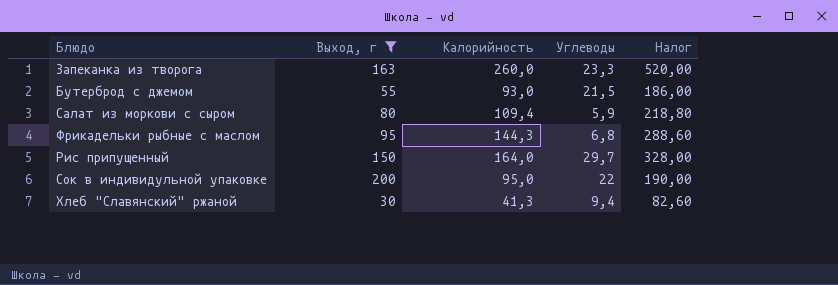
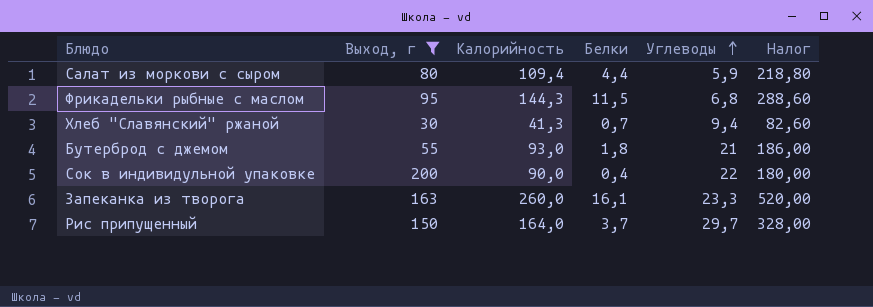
row order: none -> Углеводы ascending
column Белки | position: none -> 4
Бутерброд с джемом | Углеводы: 21,5 -> 21
Сок в индивидульной упаковке | Калорийность: 95,0 -> 90,0
Сок в индивидульной упаковке | Налог: 190,00 -> 180,00

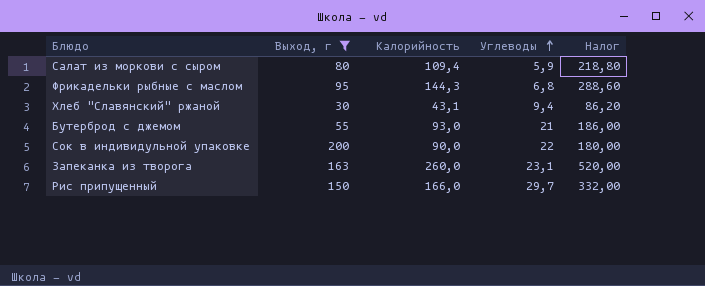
column Белки | position: 4 -> none
Хлеб "Славянский" ржаной | Калорийность: 41,3 -> 43,1
Хлеб "Славянский" ржаной | Налог: 82,60 -> 86,20
Запеканка из творога | Углеводы: 23,3 -> 23,1
Рис припущенный | Калорийность: 164,0 -> 166,0
Рис припущенный | Налог: 328,00 -> 332,00

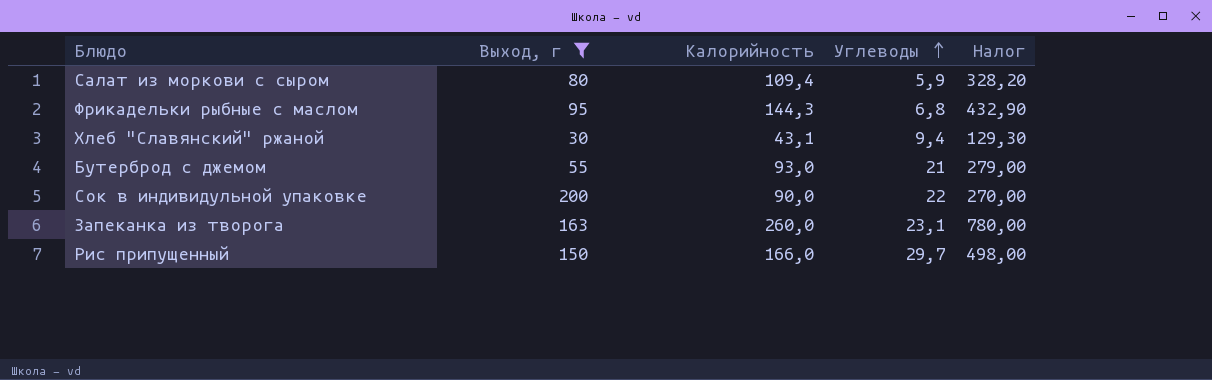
column Налог | formula: [Калорийность] * 2 -> [Калорийность] * 3

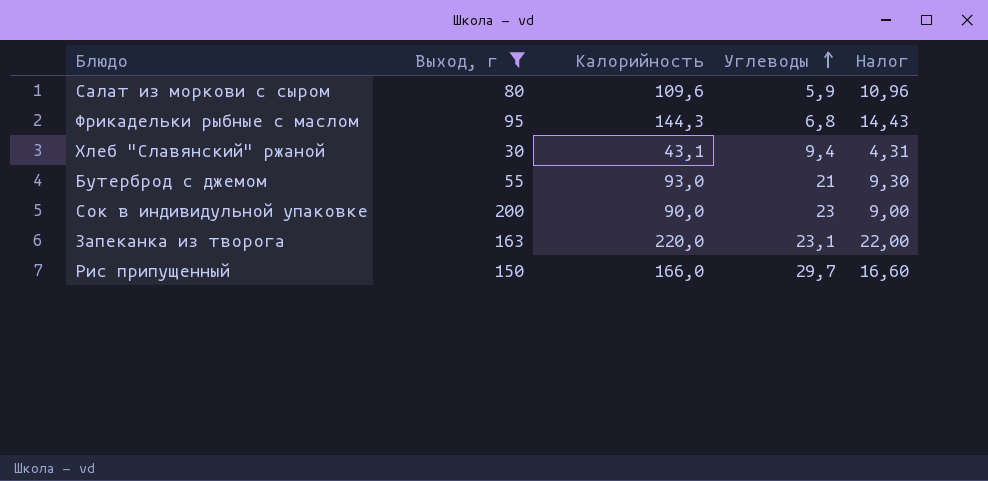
column Налог | formula: [Калорийность] * 3 -> [Калорийность] * 0,1
Салат из моркови с сыром | Калорийность: 109,4 -> 109,6
Сок в индивидульной упаковке | Углеводы: 22 -> 23
Запеканка из творога | Калорийность: 260,0 -> 220,0

